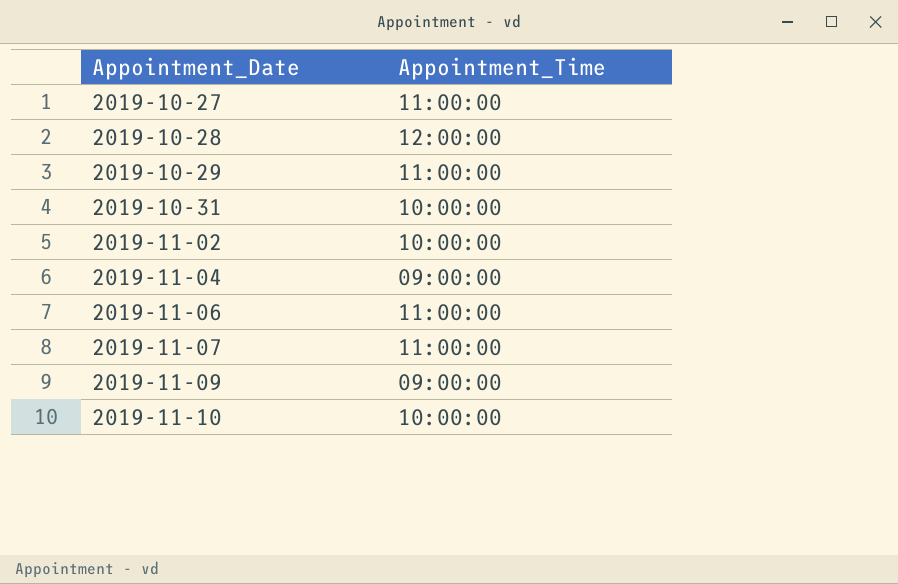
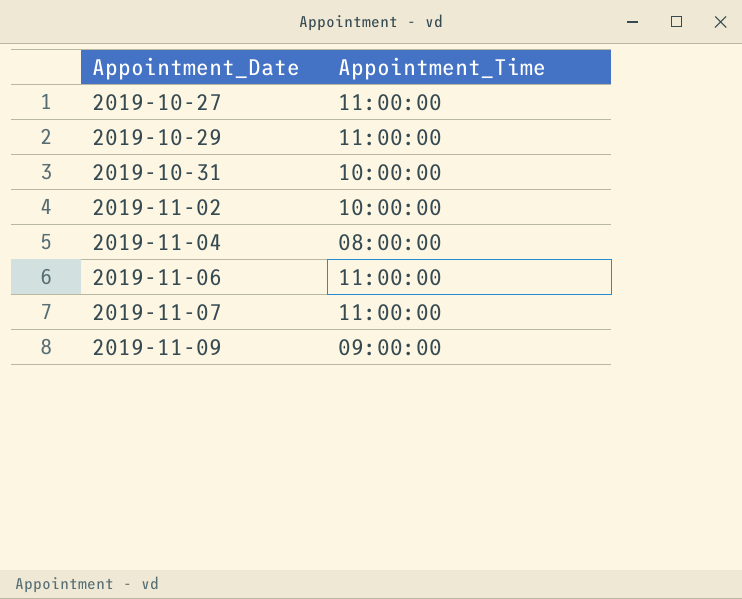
row 2019-10-28: 12:00:00 -> none
row 2019-11-10: 10:00:00 -> none
2019-11-04 | Appointment_Time: 09:00:00 -> 08:00:00

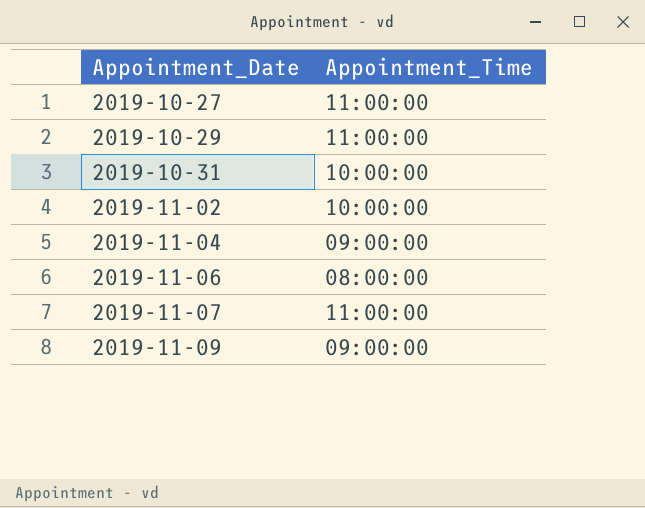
2019-11-04 | Appointment_Time: 08:00:00 -> 09:00:00
2019-11-06 | Appointment_Time: 11:00:00 -> 08:00:00

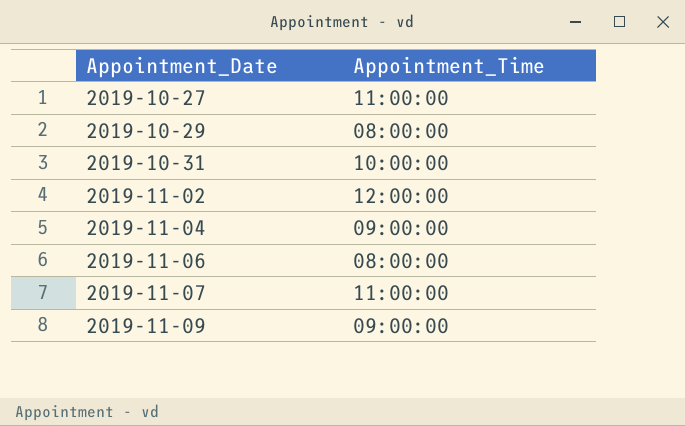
2019-10-29 | Appointment_Time: 11:00:00 -> 08:00:00
2019-11-02 | Appointment_Time: 10:00:00 -> 12:00:00

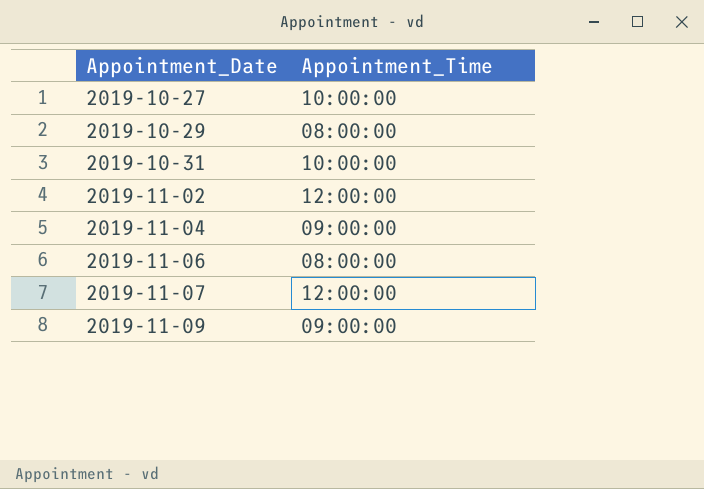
2019-10-27 | Appointment_Time: 11:00:00 -> 10:00:00
2019-11-07 | Appointment_Time: 11:00:00 -> 12:00:00

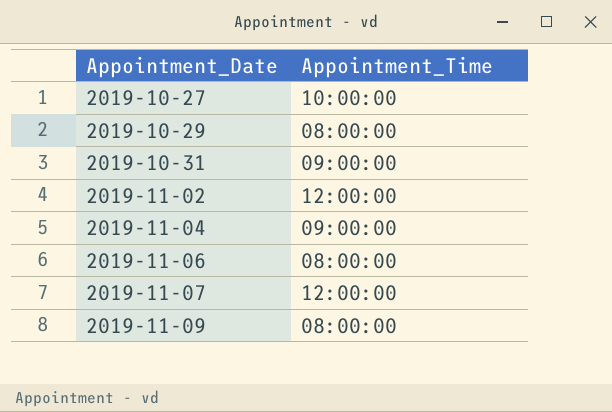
2019-10-31 | Appointment_Time: 10:00:00 -> 09:00:00
2019-11-09 | Appointment_Time: 09:00:00 -> 08:00:00

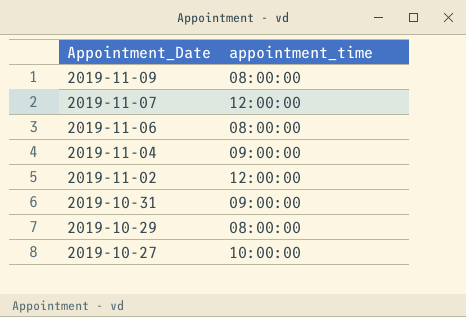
row order: Appointment_Date ascending -> Appointment_Date descending
column name: Appointment_Time -> appointment_time

